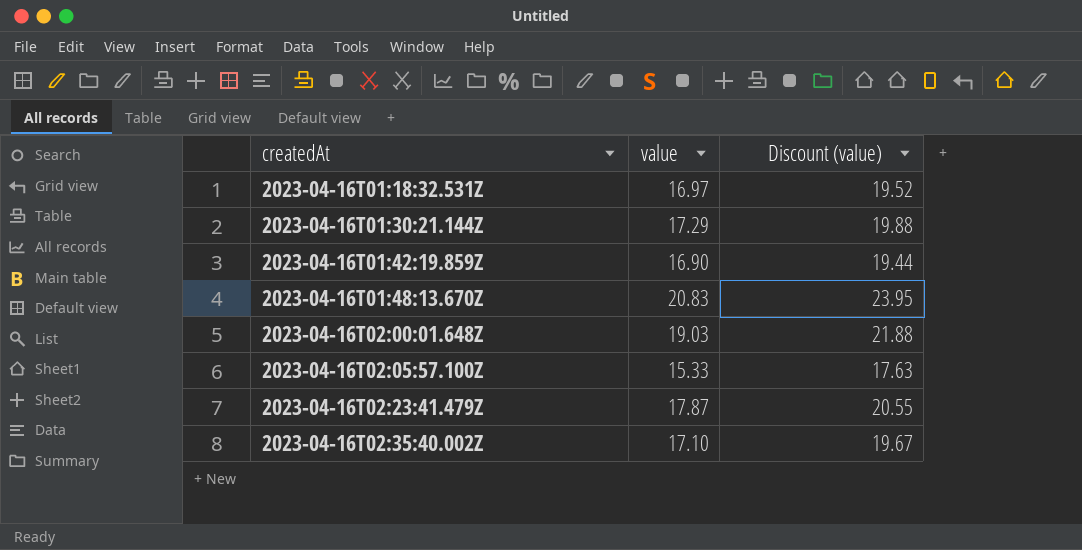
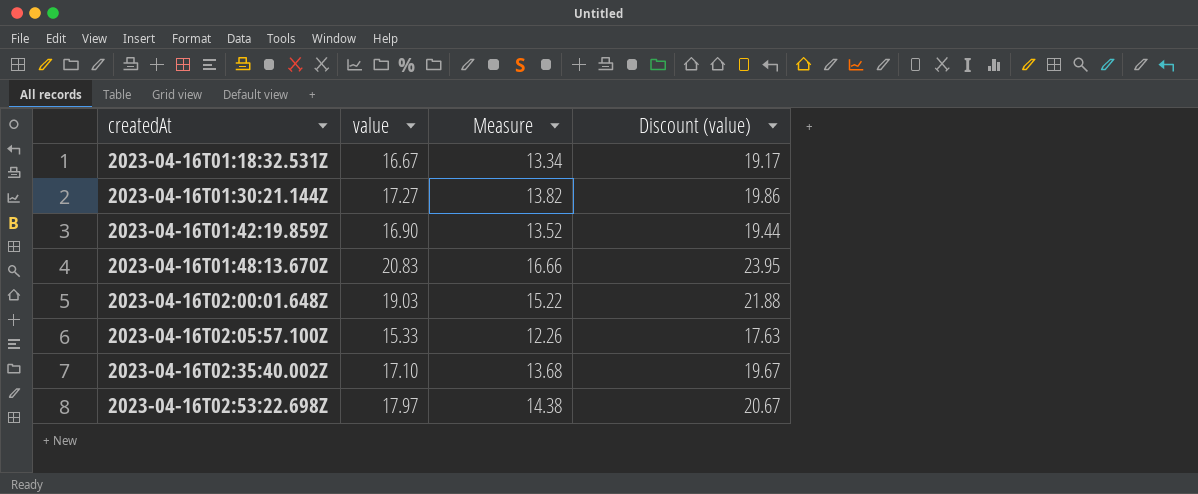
column Measure | formula: none -> [value] * 0.8
row 2023-04-16T02:23:41.479Z: 17.87 | 20.55 -> none
2023-04-16T01:18:32.531Z | value: 16.97 -> 16.67
2023-04-16T01:18:32.531Z | Discount (value): 19.52 -> 19.17
2023-04-16T01:30:21.144Z | value: 17.29 -> 17.27
2023-04-16T01:30:21.144Z | Discount (value): 19.88 -> 19.86
row 2023-04-16T02:53:22.698Z: none -> 17.97 | 14.38 | 20.67

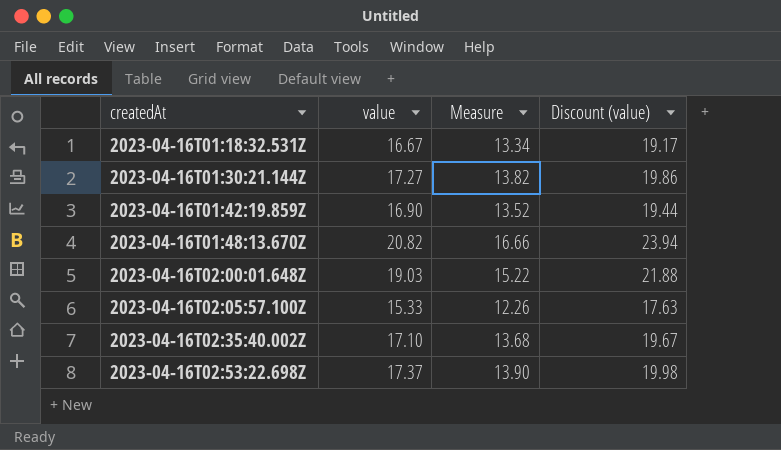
2023-04-16T01:48:13.670Z | value: 20.83 -> 20.82
2023-04-16T01:48:13.670Z | Discount (value): 23.95 -> 23.94
2023-04-16T02:53:22.698Z | value: 17.97 -> 17.37
2023-04-16T02:53:22.698Z | Measure: 14.38 -> 13.90
2023-04-16T02:53:22.698Z | Discount (value): 20.67 -> 19.98

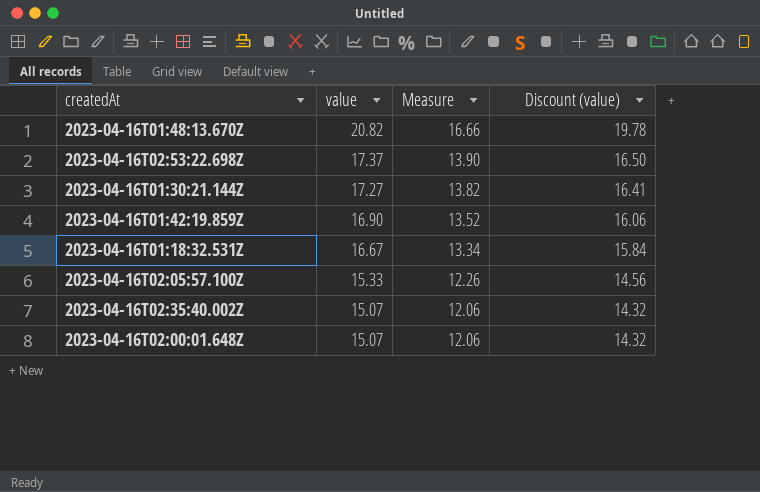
row order: createdAt ascending -> value descending
column Discount (value) | formula: [value] * 1.15 -> [value] * 0.95
2023-04-16T02:35:40.002Z | value: 17.10 -> 15.07
2023-04-16T02:35:40.002Z | Measure: 13.68 -> 12.06
2023-04-16T02:00:01.648Z | value: 19.03 -> 15.07
2023-04-16T02:00:01.648Z | Measure: 15.22 -> 12.06

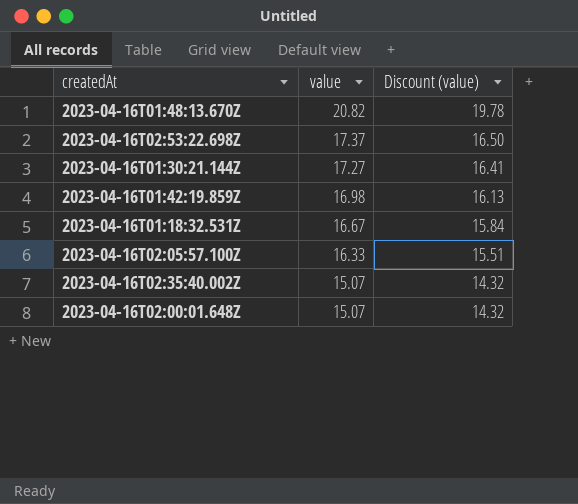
column Measure | formula: [value] * 0.8 -> none
2023-04-16T01:42:19.859Z | value: 16.90 -> 16.98
2023-04-16T01:42:19.859Z | Discount (value): 16.06 -> 16.13
2023-04-16T02:05:57.100Z | value: 15.33 -> 16.33
2023-04-16T02:05:57.100Z | Discount (value): 14.56 -> 15.51

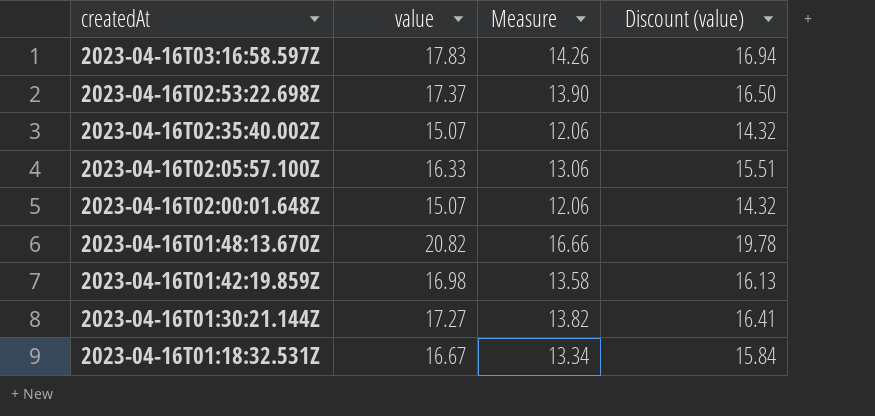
row order: value descending -> createdAt descending
column Measure | formula: none -> [value] * 0.8
row 2023-04-16T03:16:58.597Z: none -> 17.83 | 14.26 | 16.94

